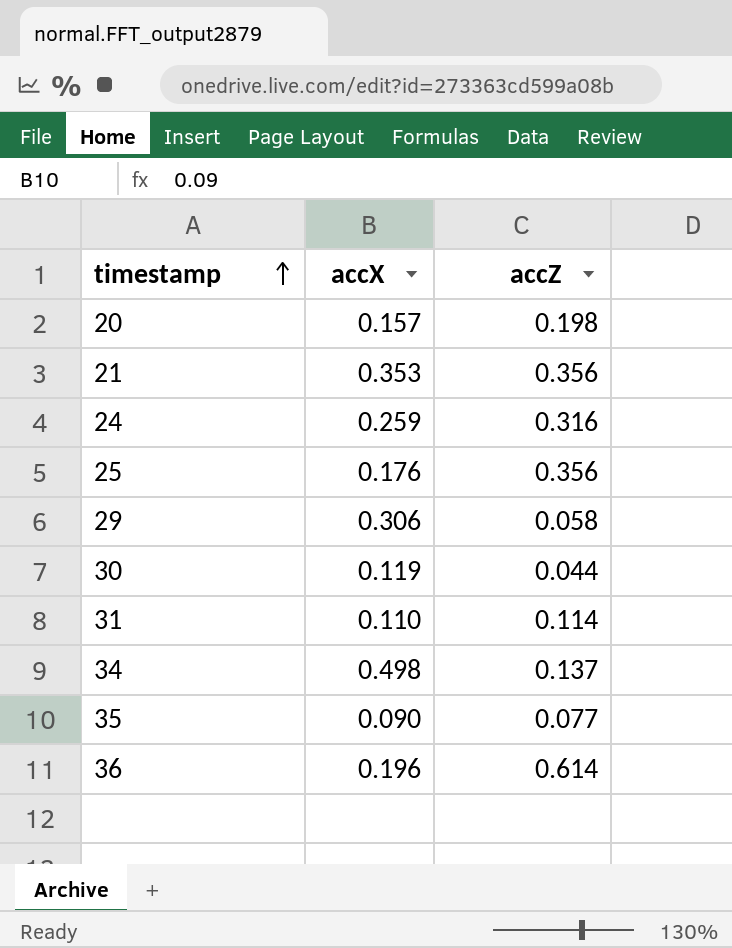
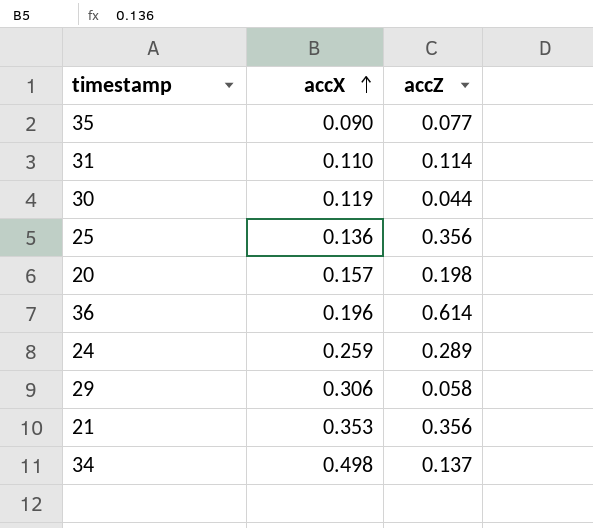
row order: timestamp ascending -> accX ascending
25 | accX: 0.176 -> 0.136
24 | accZ: 0.316 -> 0.289

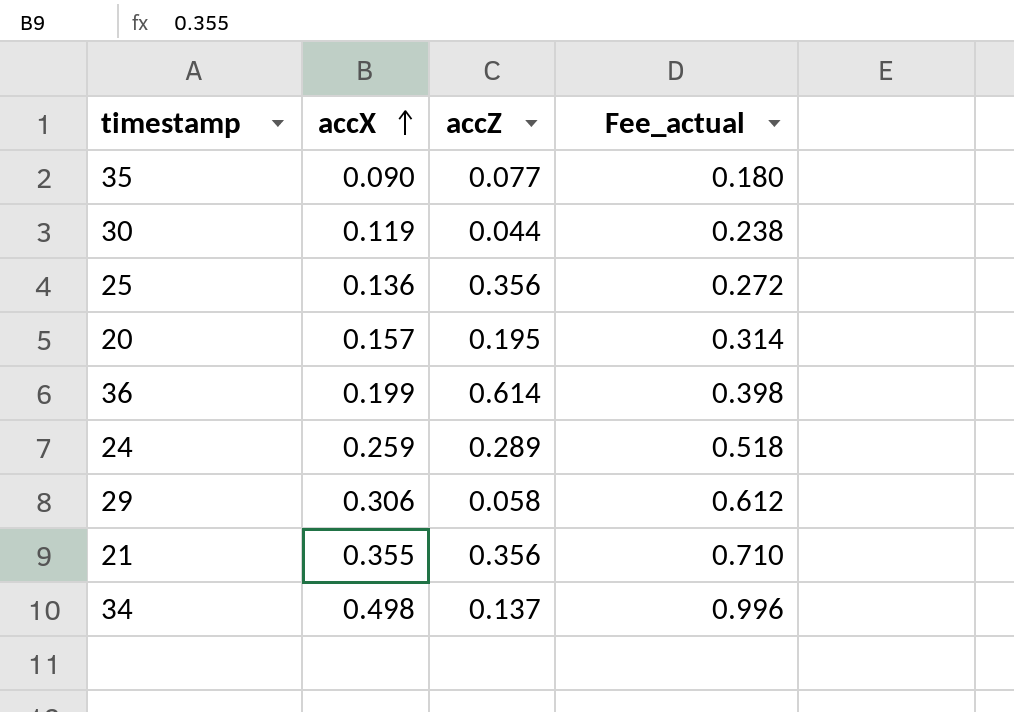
column Fee_actual | formula: none -> [accX] * 2
row 31: 0.110 | 0.114 -> none
20 | accZ: 0.198 -> 0.195
36 | accX: 0.196 -> 0.199
21 | accX: 0.353 -> 0.355

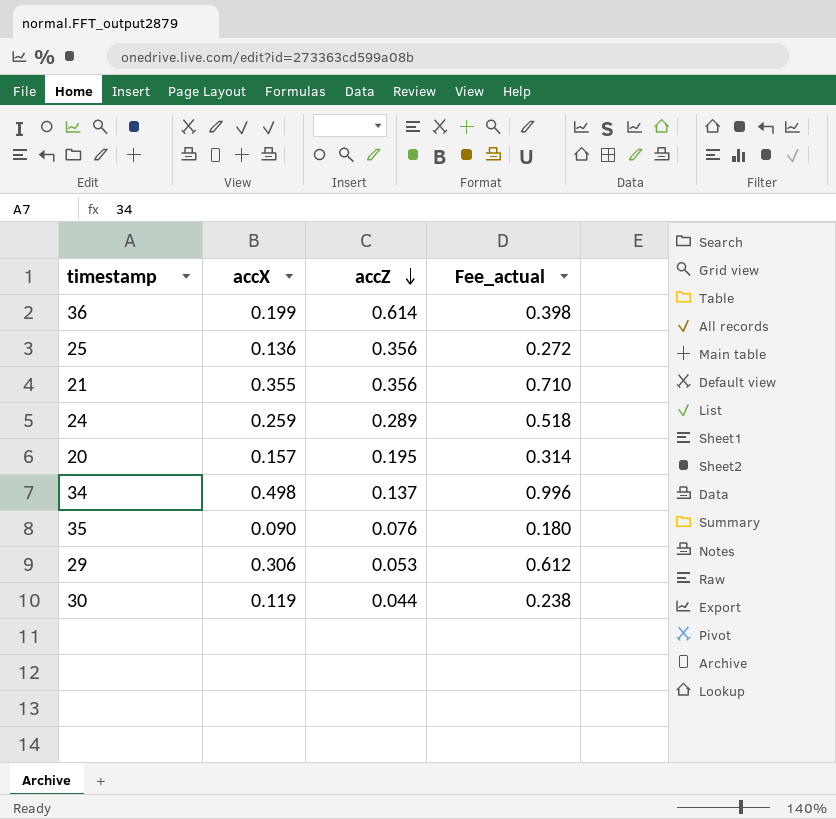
row order: accX ascending -> accZ descending
35 | accZ: 0.077 -> 0.076
29 | accZ: 0.058 -> 0.053

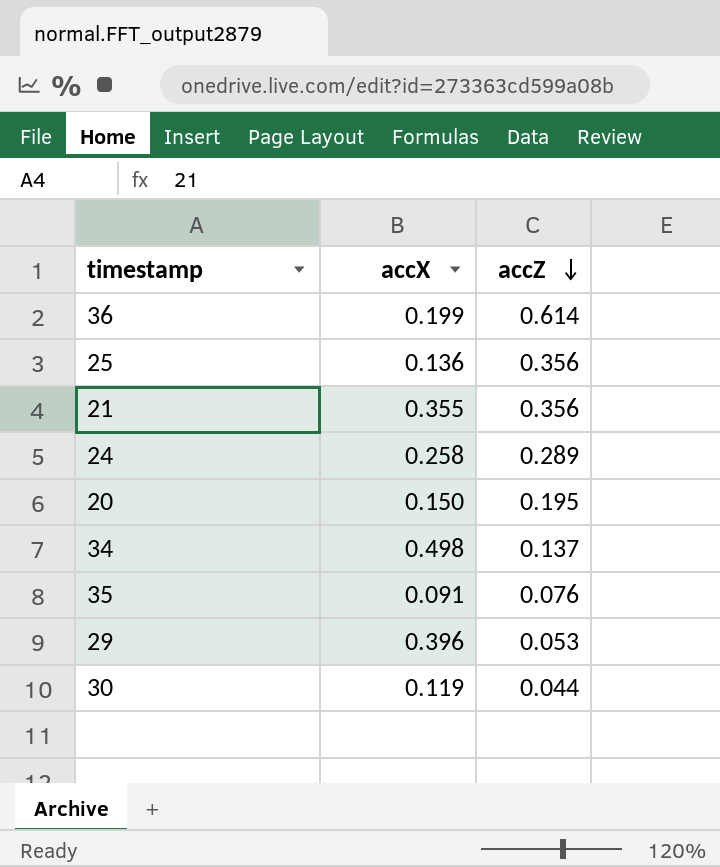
column Fee_actual | formula: [accX] * 2 -> none
24 | accX: 0.259 -> 0.258
20 | accX: 0.157 -> 0.150
35 | accX: 0.090 -> 0.091
29 | accX: 0.306 -> 0.396

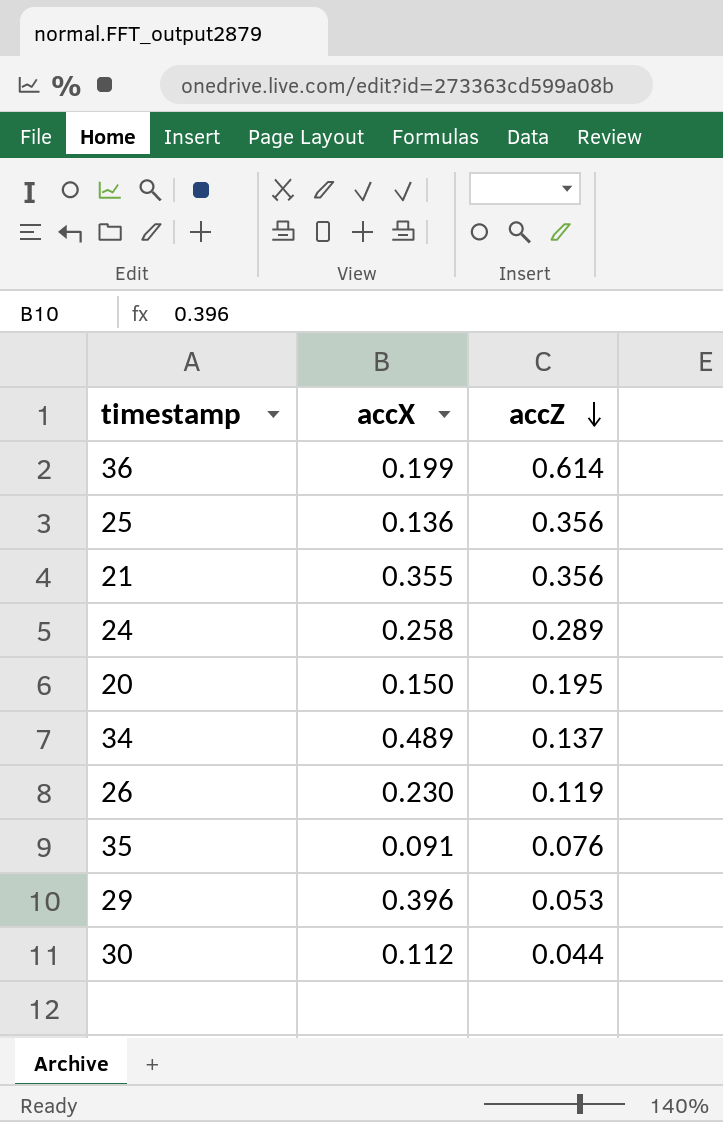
34 | accX: 0.498 -> 0.489
row 26: none -> 0.230 | 0.119
30 | accX: 0.119 -> 0.112

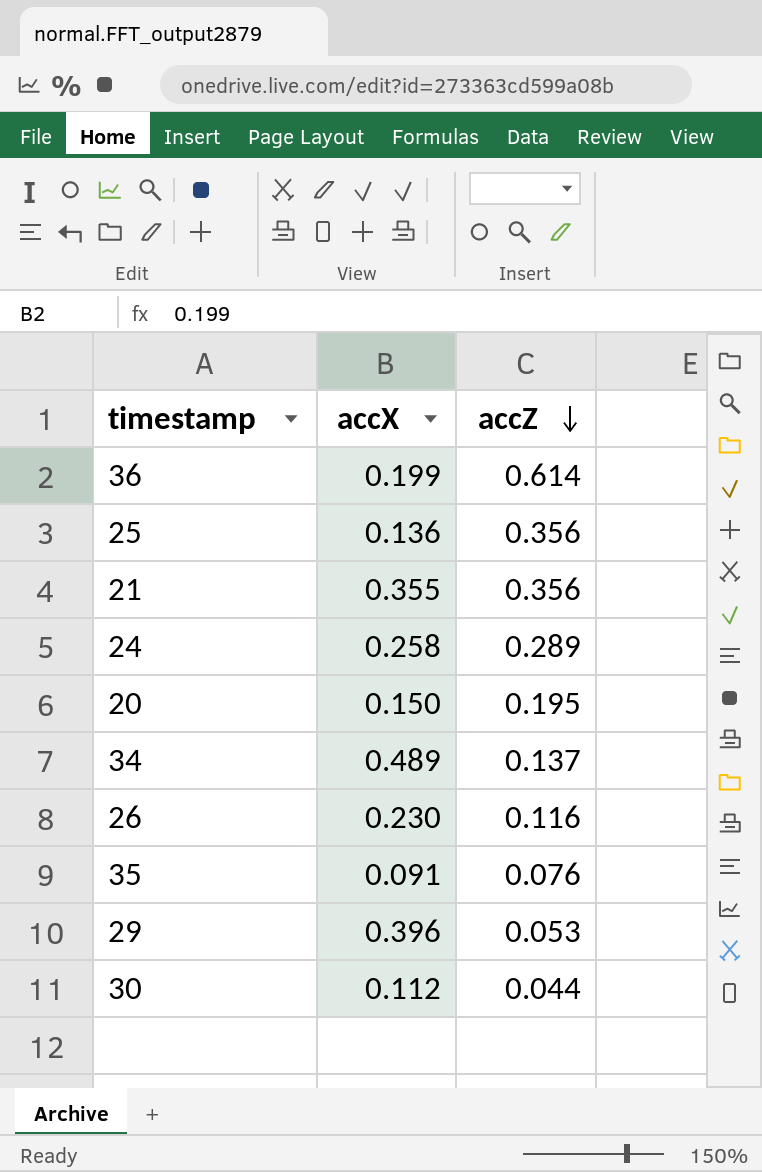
26 | accZ: 0.119 -> 0.116

